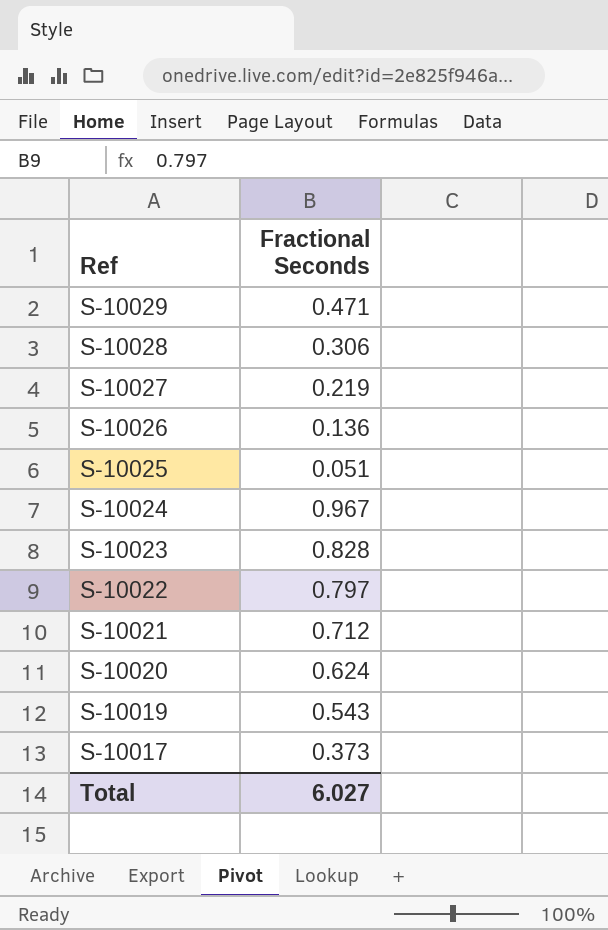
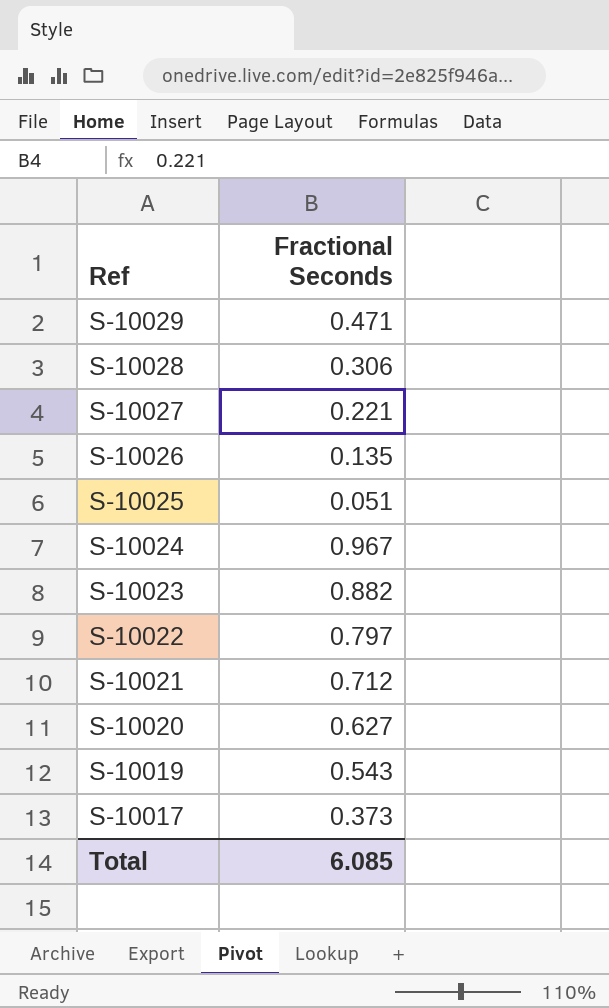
S-10027 | Fractional Seconds: 0.219 -> 0.221
S-10026 | Fractional Seconds: 0.136 -> 0.135
S-10023 | Fractional Seconds: 0.828 -> 0.882
S-10020 | Fractional Seconds: 0.624 -> 0.627
Total | Fractional Seconds: 6.027 -> 6.085

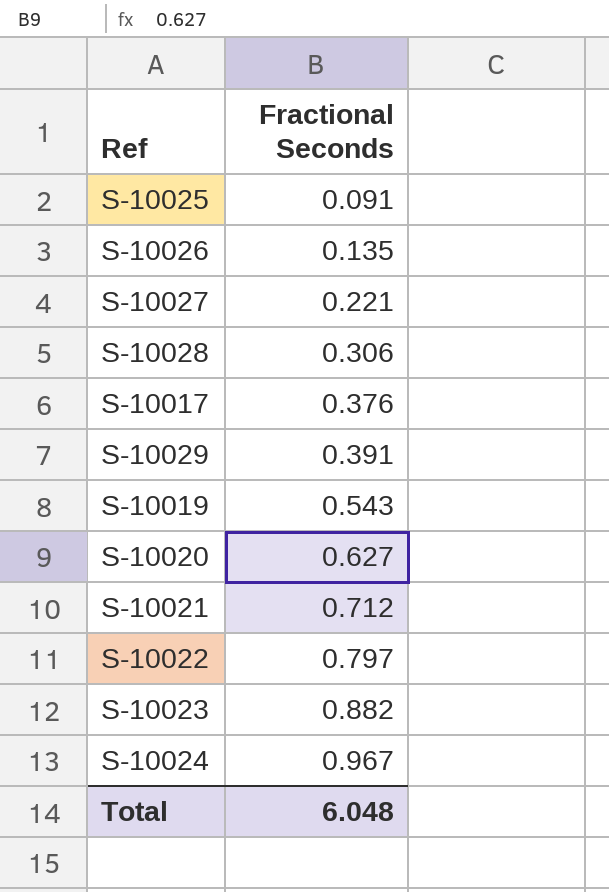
row order: Ref descending -> Fractional Seconds ascending
S-10025 | Fractional Seconds: 0.051 -> 0.091
S-10017 | Fractional Seconds: 0.373 -> 0.376
S-10029 | Fractional Seconds: 0.471 -> 0.391
Total | Fractional Seconds: 6.085 -> 6.048

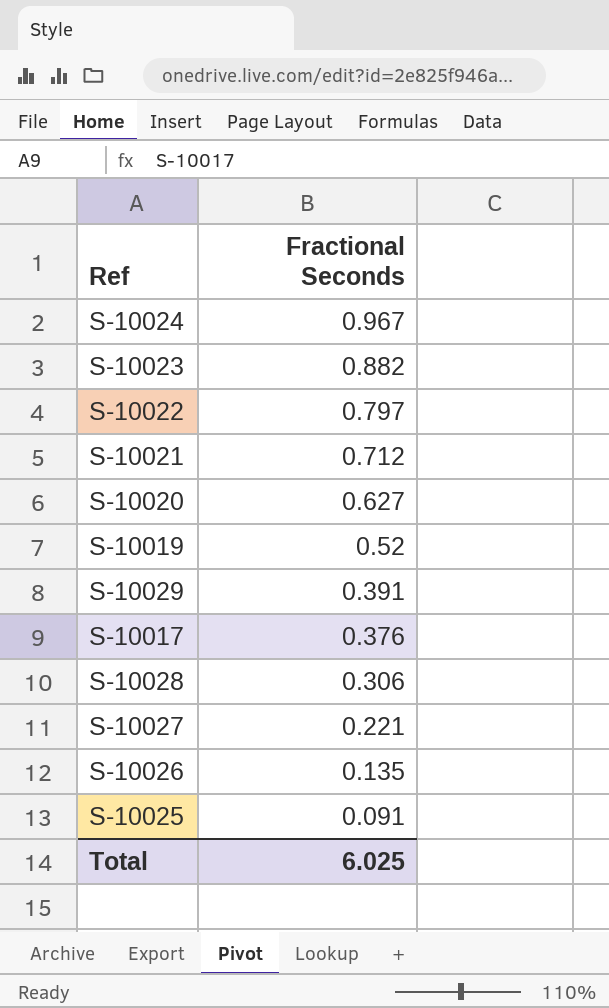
row order: Fractional Seconds ascending -> Fractional Seconds descending
S-10019 | Fractional Seconds: 0.543 -> 0.52
Total | Fractional Seconds: 6.048 -> 6.025

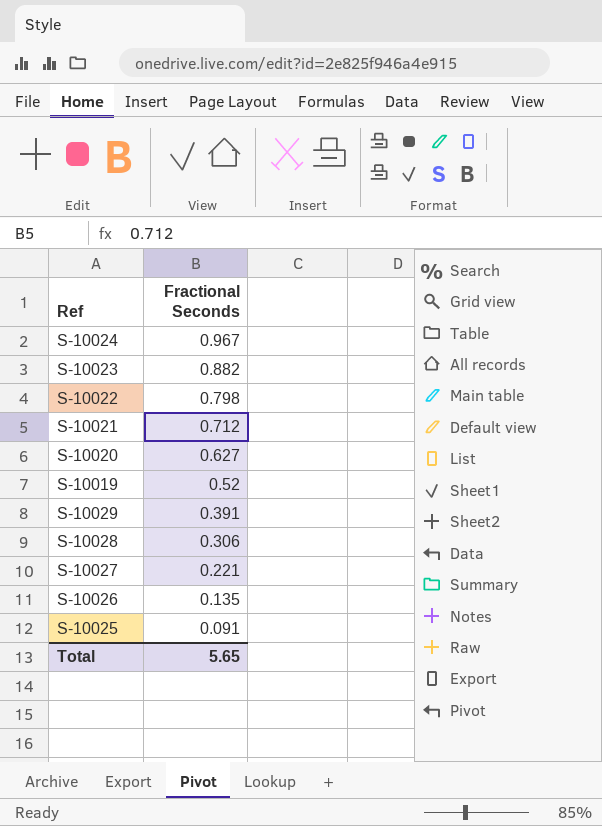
row S-10017: 0.376 -> none
S-10022 | Fractional Seconds: 0.797 -> 0.798
Total | Fractional Seconds: 6.025 -> 5.65

